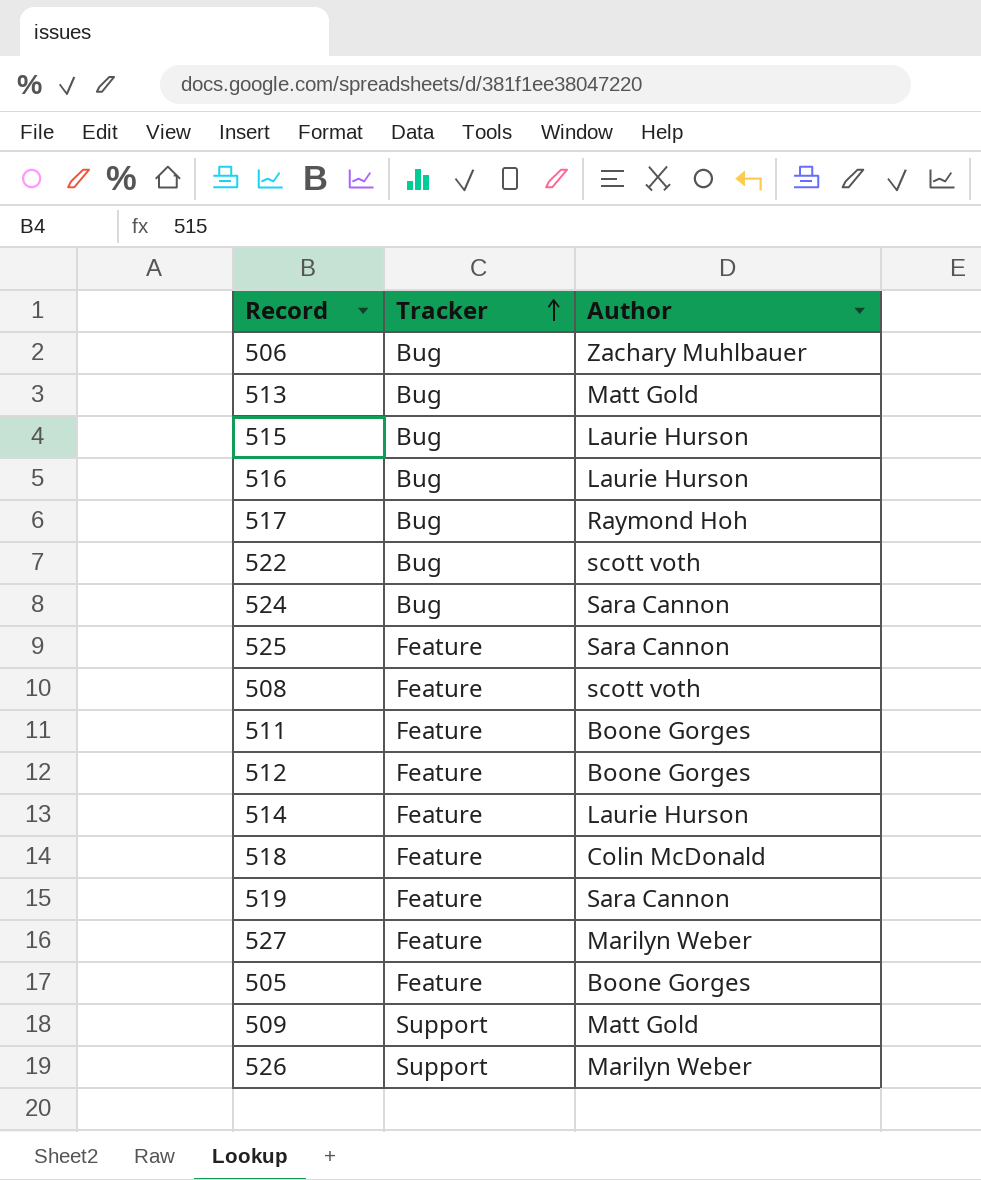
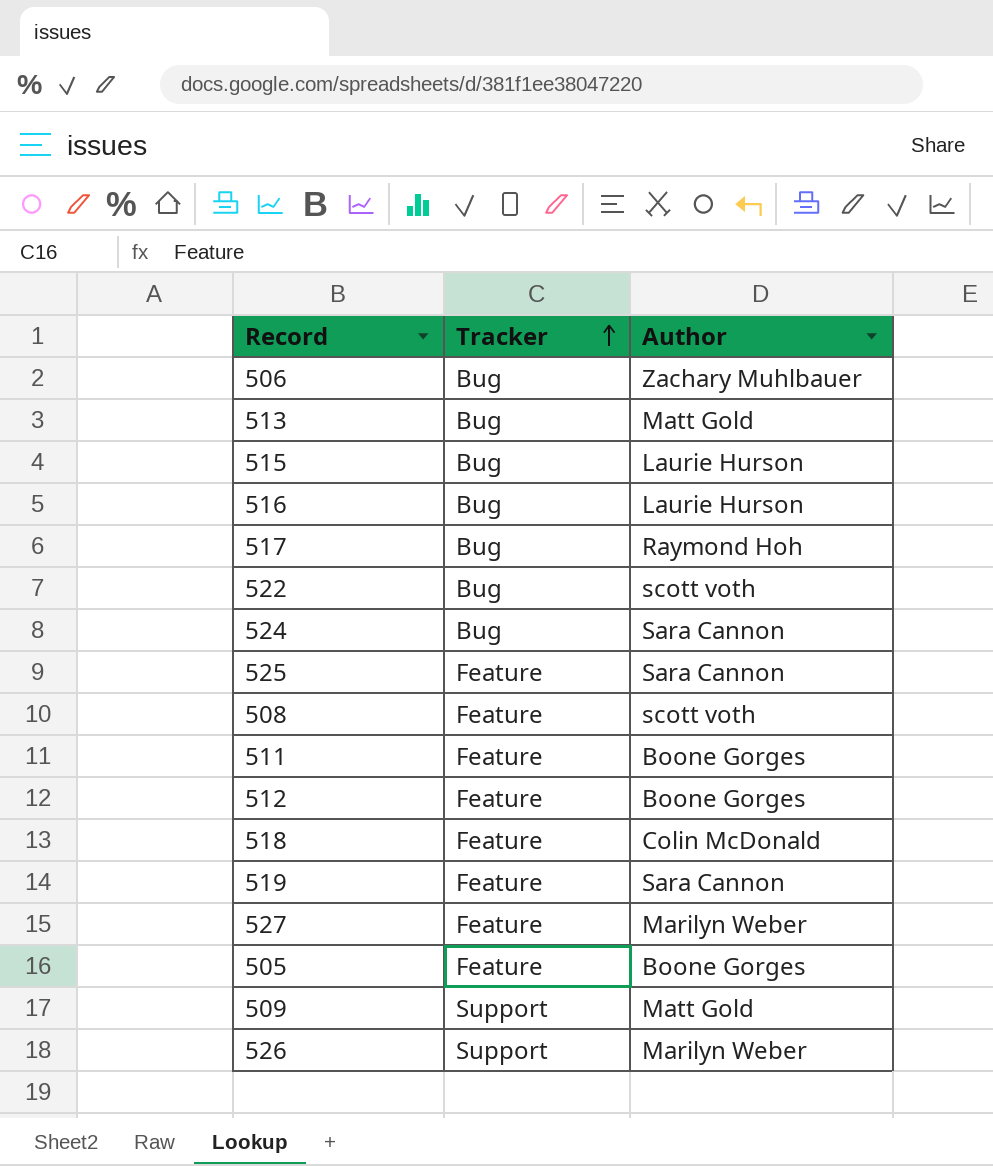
row 514: Feature | Laurie Hurson -> none

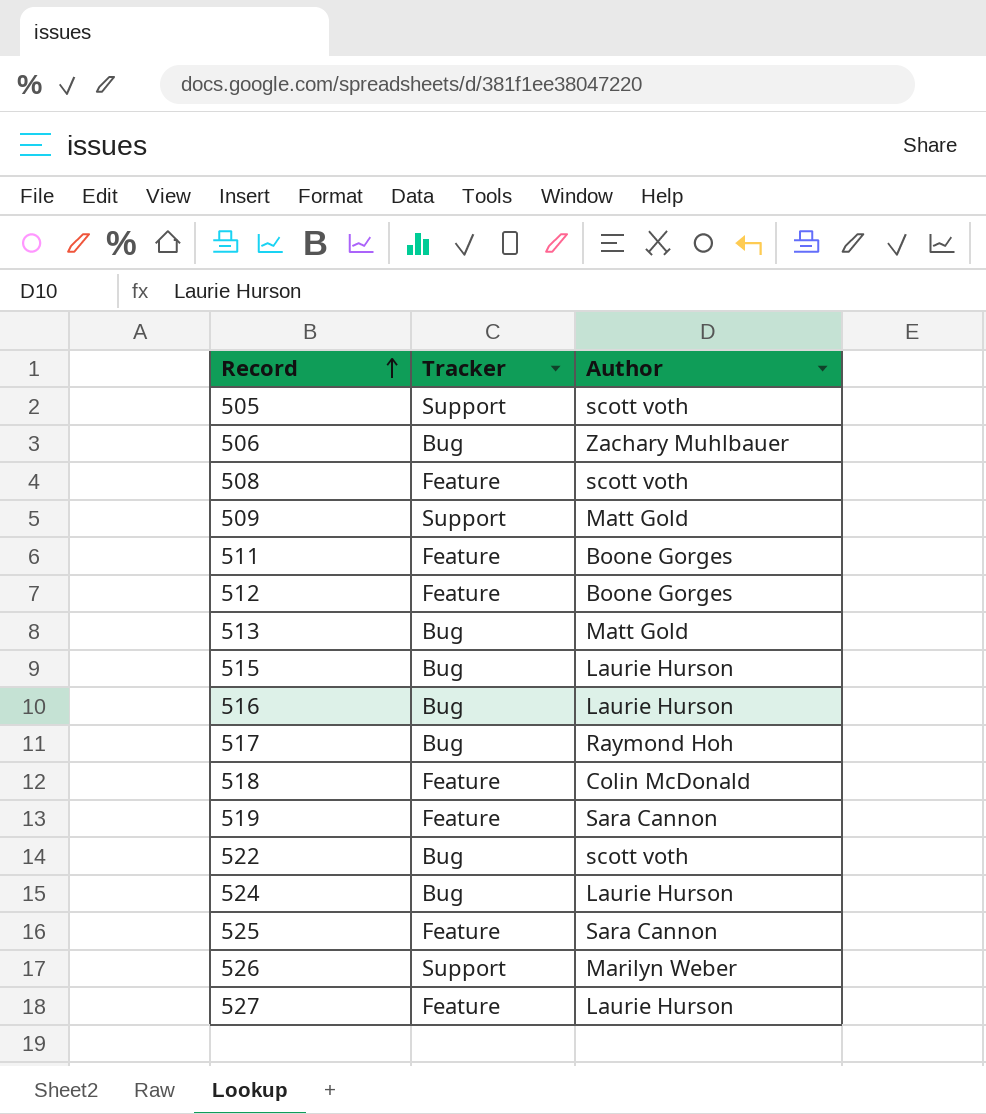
row order: Tracker ascending -> Record ascending
505 | Tracker: Feature -> Support
505 | Author: Boone Gorges -> scott voth
524 | Author: Sara Cannon -> Laurie Hurson
527 | Author: Marilyn Weber -> Laurie Hurson

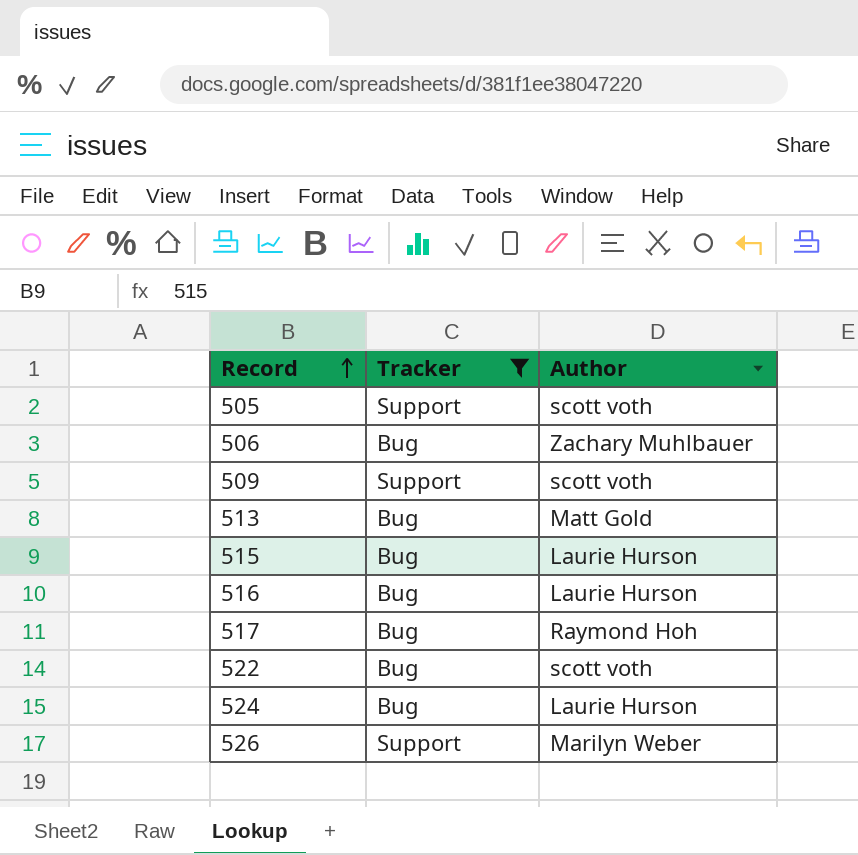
filter: none -> Tracker != Feature
509 | Author: Matt Gold -> scott voth

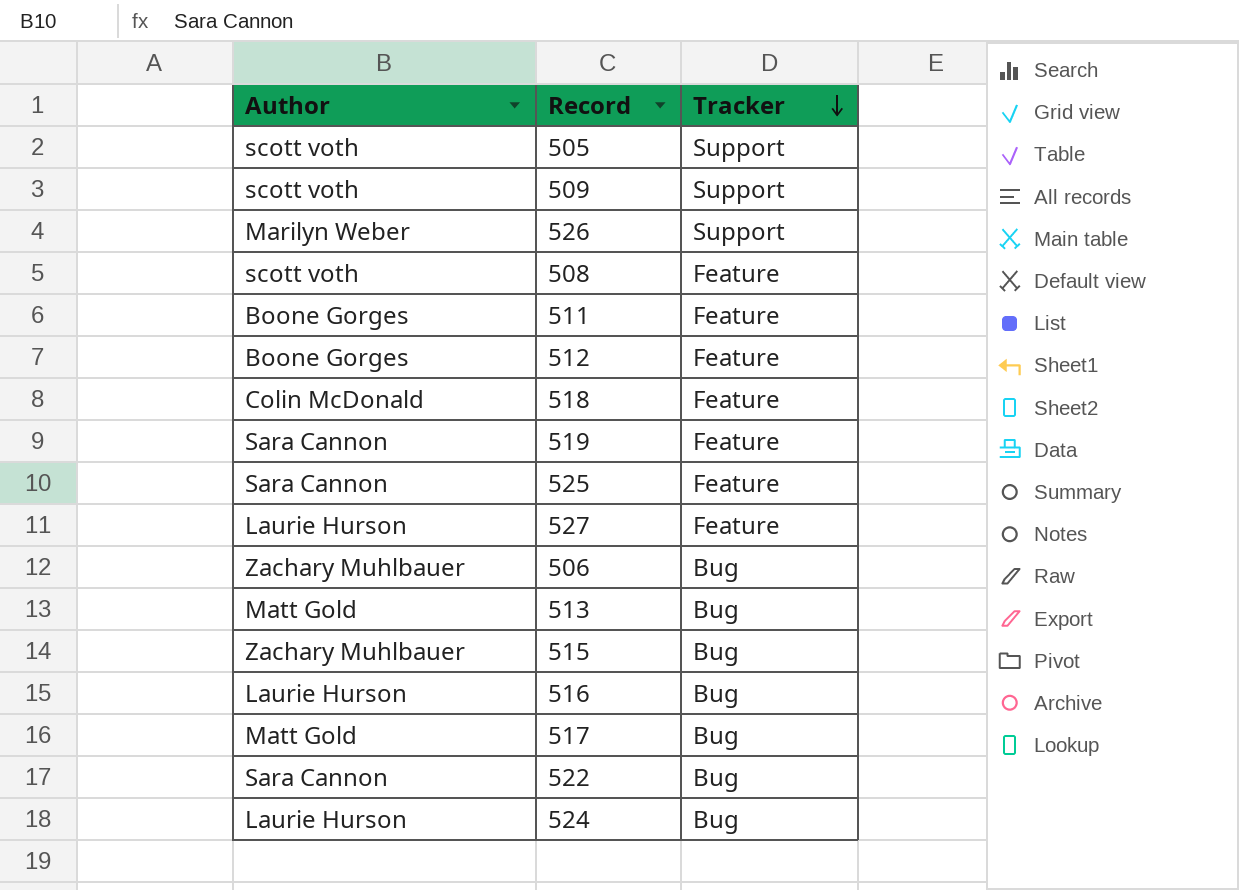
filter: Tracker != Feature -> none
row order: Record ascending -> Tracker descending
column Author | position: 3 -> 1
515 | Author: Laurie Hurson -> Zachary Muhlbauer
517 | Author: Raymond Hoh -> Matt Gold
522 | Author: scott voth -> Sara Cannon

